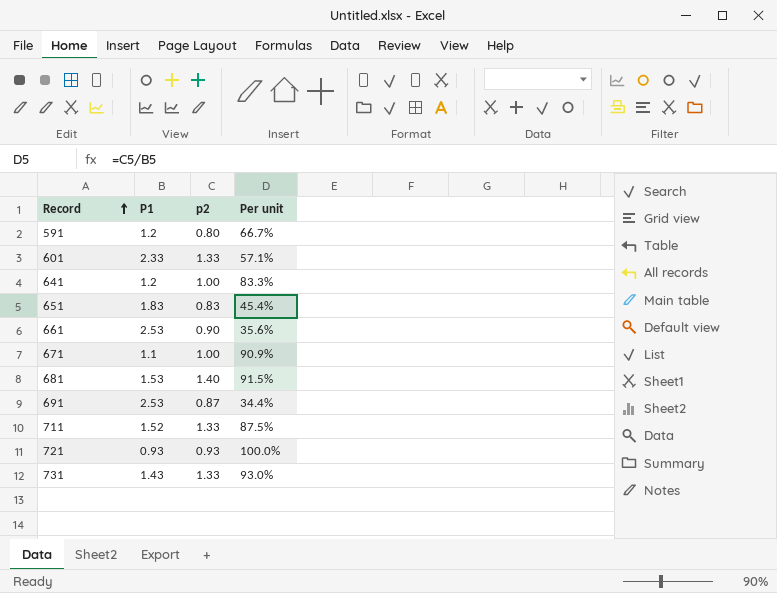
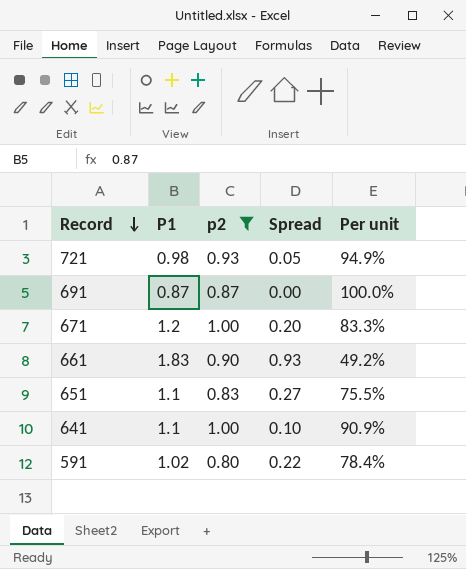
filter: none -> p2 <= 1.00
row order: Record ascending -> Record descending
column Spread | formula: none -> [P1] - [p2]
721 | P1: 0.93 -> 0.98
721 | Per unit: 100.0% -> 94.9%
691 | P1: 2.53 -> 0.87
691 | Per unit: 34.4% -> 100.0%
671 | P1: 1.1 -> 1.2
671 | Per unit: 90.9% -> 83.3%
661 | P1: 2.53 -> 1.83
661 | Per unit: 35.6% -> 49.2%
651 | P1: 1.83 -> 1.1
651 | Per unit: 45.4% -> 75.5%
641 | P1: 1.2 -> 1.1
641 | Per unit: 83.3% -> 90.9%
591 | P1: 1.2 -> 1.02
591 | Per unit: 66.7% -> 78.4%

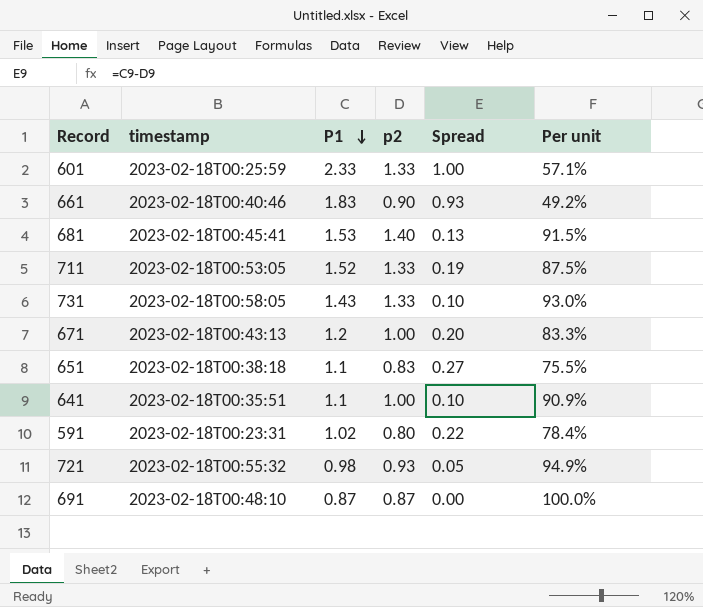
filter: p2 <= 1.00 -> none
row order: Record descending -> P1 descending
column timestamp | position: none -> 2

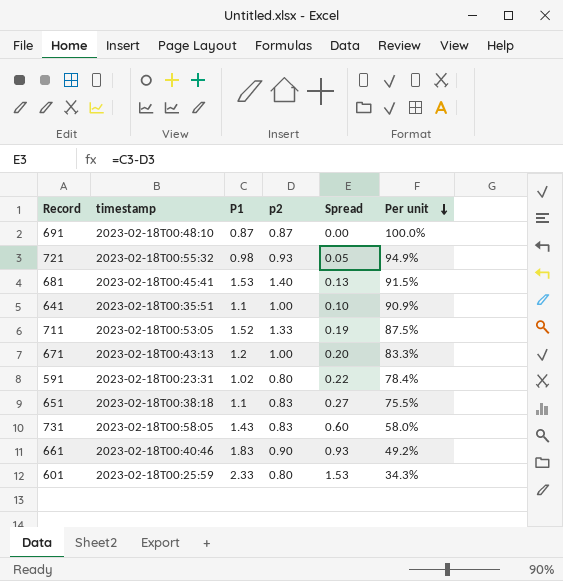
row order: P1 descending -> Per unit descending
731 | p2: 1.33 -> 0.83
731 | Spread: 0.10 -> 0.60
731 | Per unit: 93.0% -> 58.0%
601 | p2: 1.33 -> 0.80
601 | Spread: 1.00 -> 1.53
601 | Per unit: 57.1% -> 34.3%

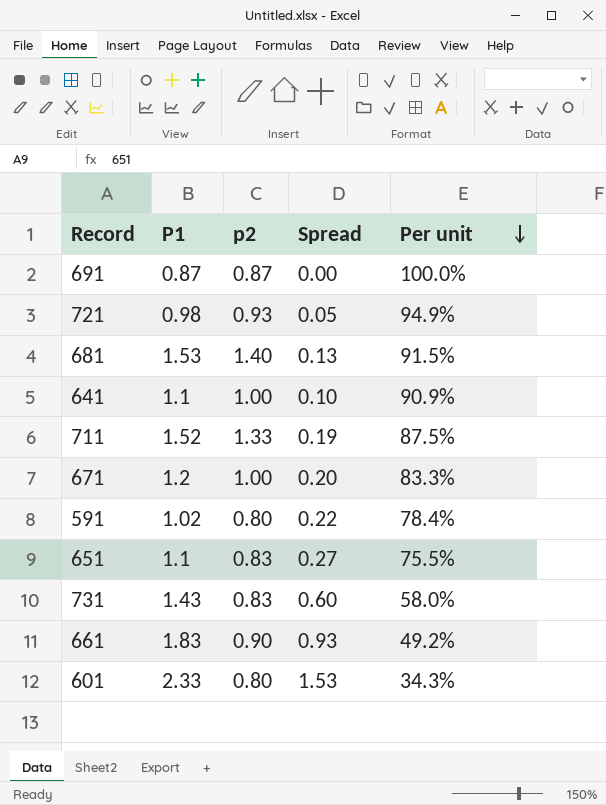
column timestamp | position: 2 -> none

